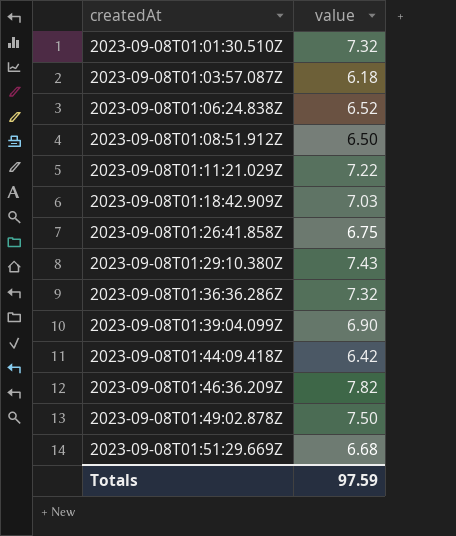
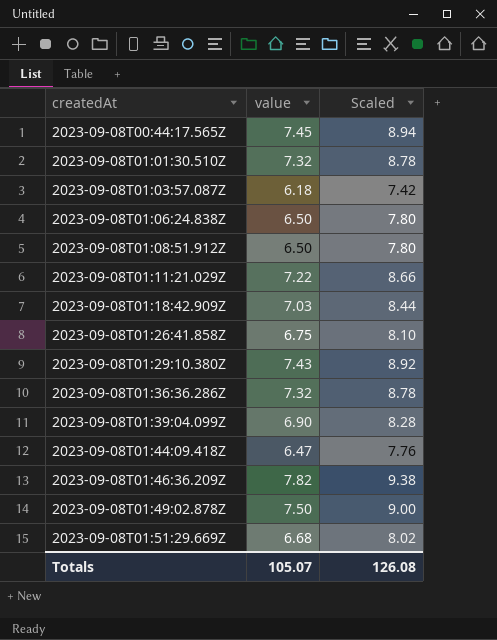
column Scaled | formula: none -> [value] * 1.2
row 2023-09-08T00:44:17.565Z: none -> 7.45 | 8.94
2023-09-08T01:06:24.838Z | value: 6.52 -> 6.50
2023-09-08T01:44:09.418Z | value: 6.42 -> 6.47
Totals | value: 97.59 -> 105.07

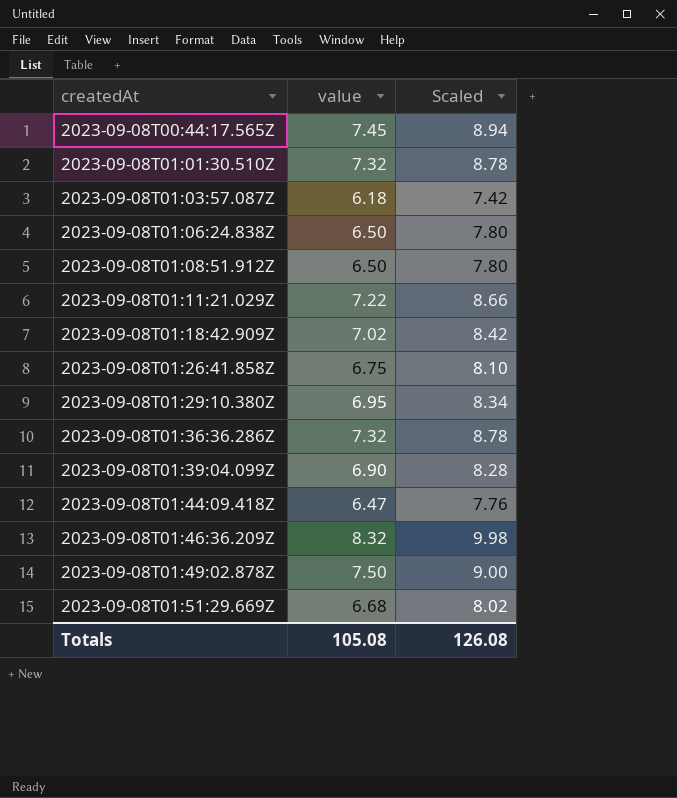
2023-09-08T01:18:42.909Z | value: 7.03 -> 7.02
2023-09-08T01:18:42.909Z | Scaled: 8.44 -> 8.42
2023-09-08T01:29:10.380Z | value: 7.43 -> 6.95
2023-09-08T01:29:10.380Z | Scaled: 8.92 -> 8.34
2023-09-08T01:46:36.209Z | value: 7.82 -> 8.32
2023-09-08T01:46:36.209Z | Scaled: 9.38 -> 9.98
Totals | value: 105.07 -> 105.08

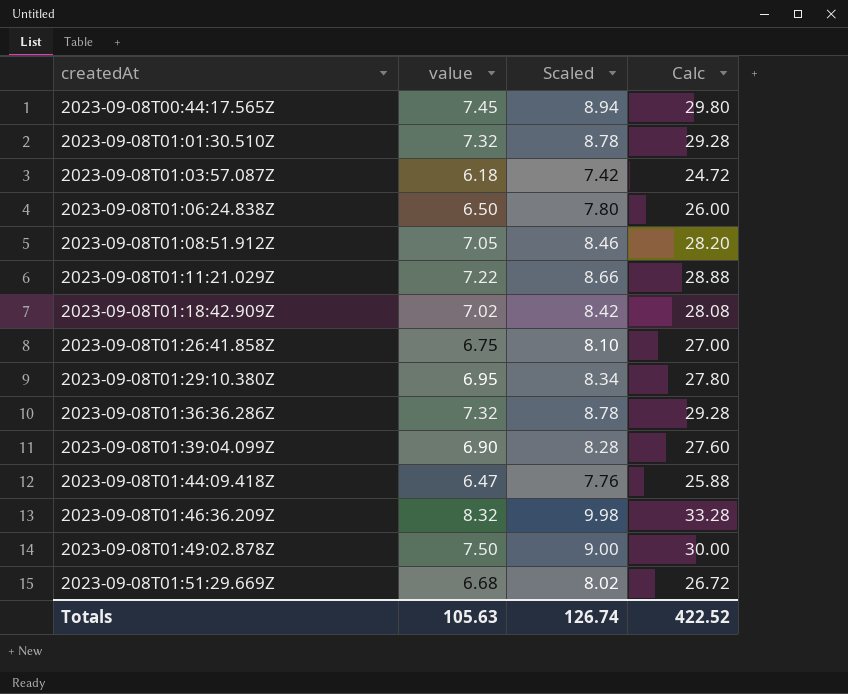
column Calc | formula: none -> [value] * 4
2023-09-08T01:08:51.912Z | value: 6.50 -> 7.05
2023-09-08T01:08:51.912Z | Scaled: 7.80 -> 8.46
Totals | value: 105.08 -> 105.63
Totals | Scaled: 126.08 -> 126.74

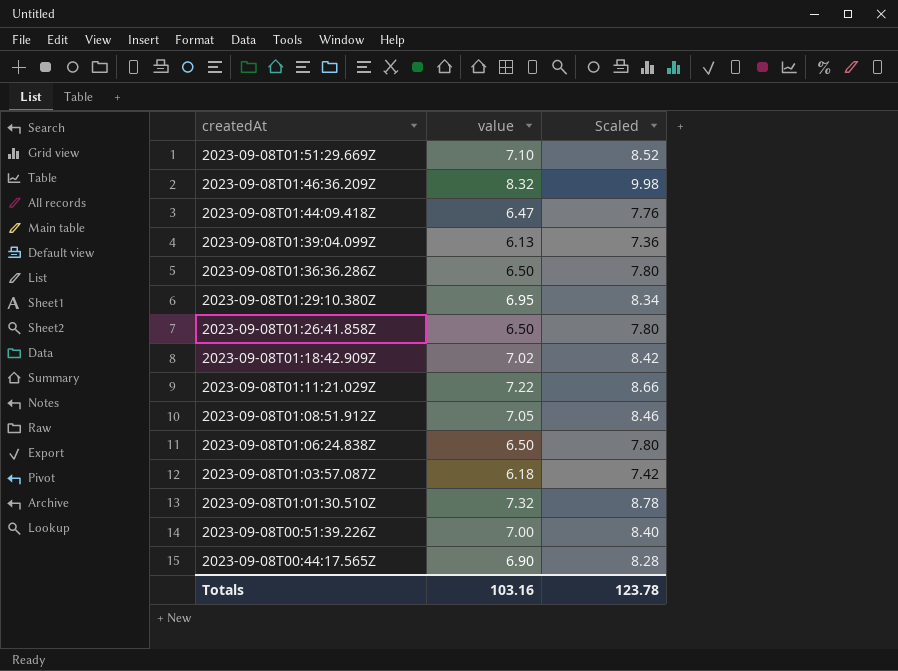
row order: createdAt ascending -> createdAt descending
column Calc | formula: [value] * 4 -> none
row 2023-09-08T01:49:02.878Z: 7.50 | 9.00 | 30.00 -> none
2023-09-08T01:51:29.669Z | value: 6.68 -> 7.10
2023-09-08T01:51:29.669Z | Scaled: 8.02 -> 8.52
2023-09-08T01:39:04.099Z | value: 6.90 -> 6.13
2023-09-08T01:39:04.099Z | Scaled: 8.28 -> 7.36
2023-09-08T01:36:36.286Z | value: 7.32 -> 6.50
2023-09-08T01:36:36.286Z | Scaled: 8.78 -> 7.80
2023-09-08T01:26:41.858Z | value: 6.75 -> 6.50
2023-09-08T01:26:41.858Z | Scaled: 8.10 -> 7.80
row 2023-09-08T00:51:39.226Z: none -> 7.00 | 8.40
2023-09-08T00:44:17.565Z | value: 7.45 -> 6.90
2023-09-08T00:44:17.565Z | Scaled: 8.94 -> 8.28
Totals | value: 105.63 -> 103.16
Totals | Scaled: 126.74 -> 123.78

